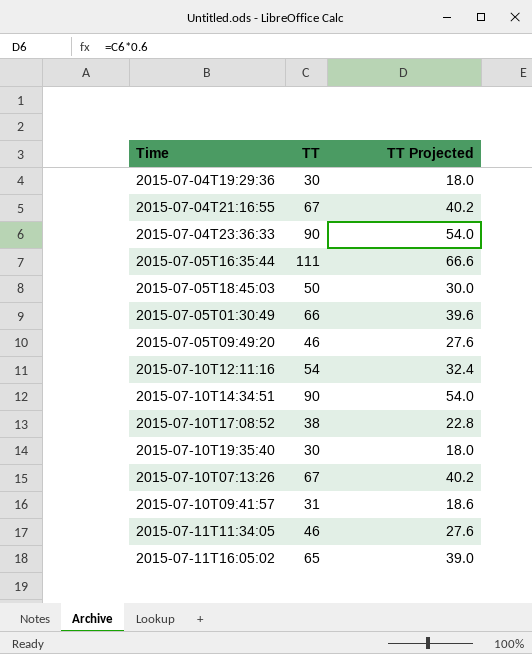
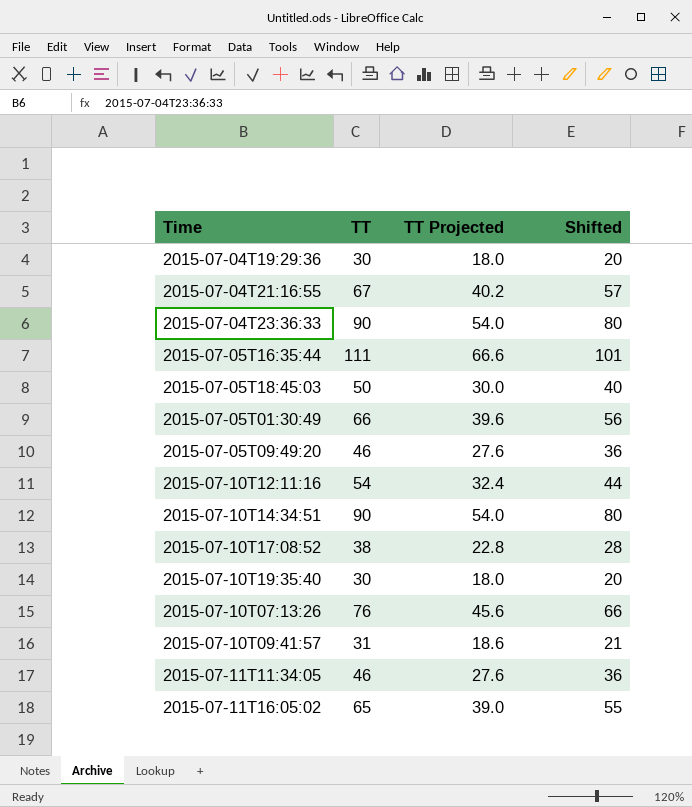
column Shifted | formula: none -> [TT] - 10
2015-07-10T07:13:26 | TT: 67 -> 76
2015-07-10T07:13:26 | TT Projected: 40.2 -> 45.6

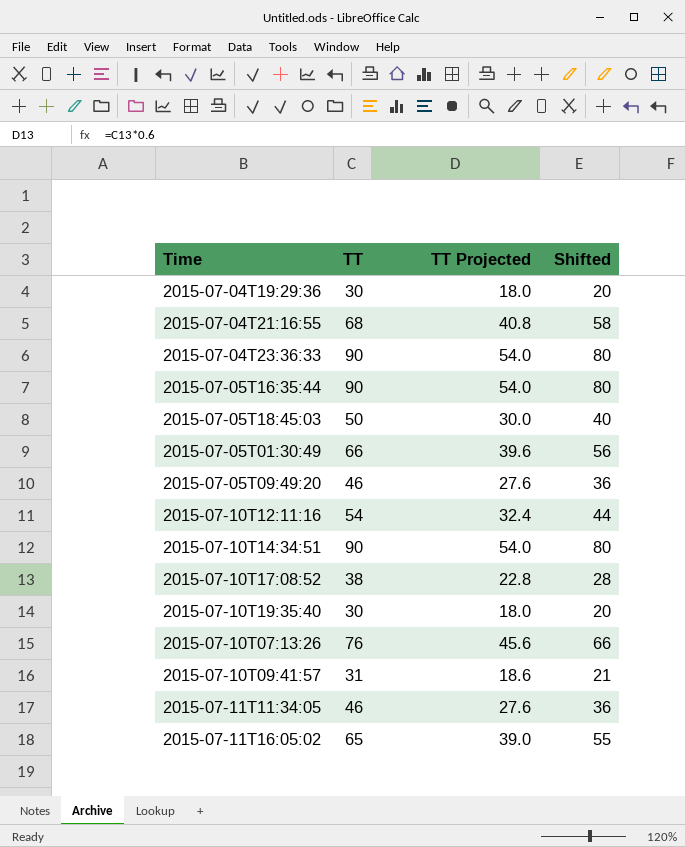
2015-07-04T21:16:55 | TT: 67 -> 68
2015-07-04T21:16:55 | TT Projected: 40.2 -> 40.8
2015-07-04T21:16:55 | Shifted: 57 -> 58
2015-07-05T16:35:44 | TT: 111 -> 90
2015-07-05T16:35:44 | TT Projected: 66.6 -> 54.0
2015-07-05T16:35:44 | Shifted: 101 -> 80

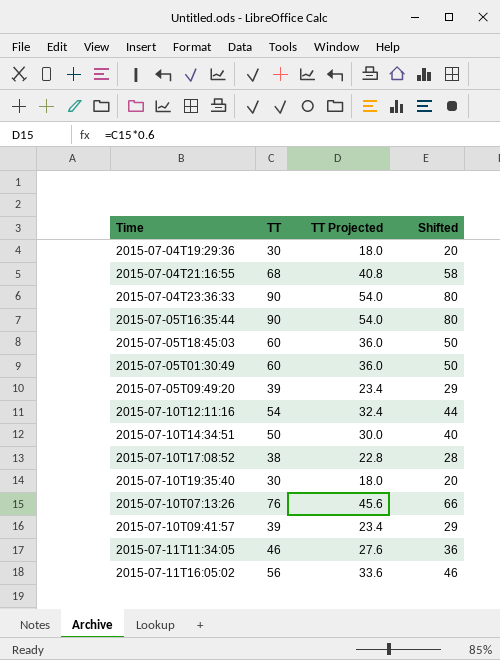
2015-07-05T18:45:03 | TT: 50 -> 60
2015-07-05T18:45:03 | TT Projected: 30.0 -> 36.0
2015-07-05T18:45:03 | Shifted: 40 -> 50
2015-07-05T01:30:49 | TT: 66 -> 60
2015-07-05T01:30:49 | TT Projected: 39.6 -> 36.0
2015-07-05T01:30:49 | Shifted: 56 -> 50
2015-07-05T09:49:20 | TT: 46 -> 39
2015-07-05T09:49:20 | TT Projected: 27.6 -> 23.4
2015-07-05T09:49:20 | Shifted: 36 -> 29
2015-07-10T14:34:51 | TT: 90 -> 50
2015-07-10T14:34:51 | TT Projected: 54.0 -> 30.0
2015-07-10T14:34:51 | Shifted: 80 -> 40
2015-07-10T09:41:57 | TT: 31 -> 39
2015-07-10T09:41:57 | TT Projected: 18.6 -> 23.4
2015-07-10T09:41:57 | Shifted: 21 -> 29
2015-07-11T16:05:02 | TT: 65 -> 56
2015-07-11T16:05:02 | TT Projected: 39.0 -> 33.6
2015-07-11T16:05:02 | Shifted: 55 -> 46

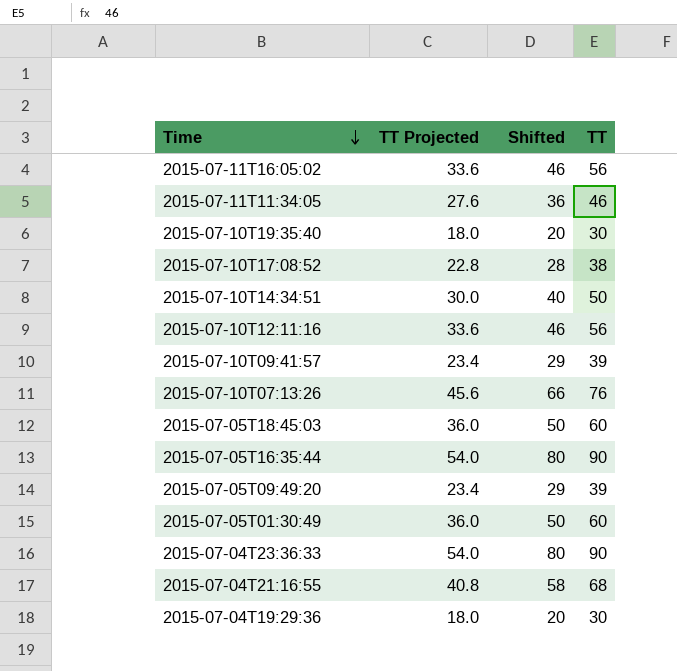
row order: none -> Time descending
column TT | position: 2 -> 4
2015-07-10T12:11:16 | TT Projected: 32.4 -> 33.6
2015-07-10T12:11:16 | Shifted: 44 -> 46
2015-07-10T12:11:16 | TT: 54 -> 56

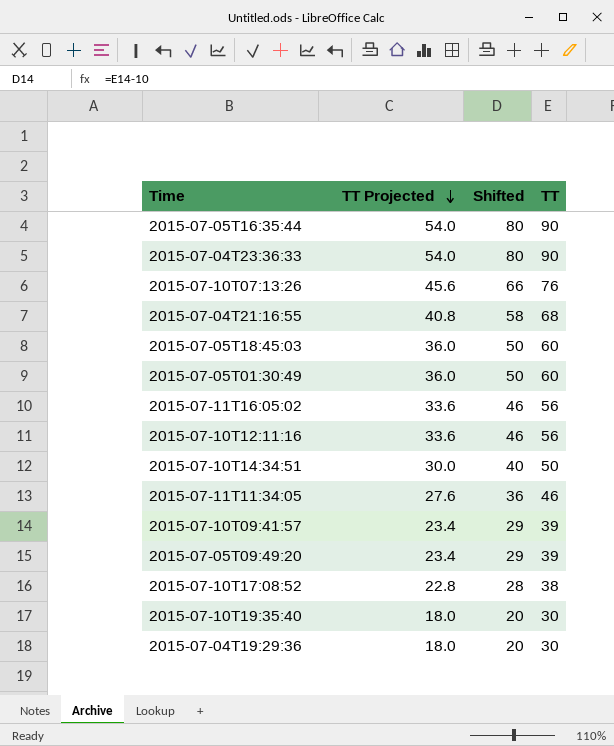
row order: Time descending -> TT Projected descending

